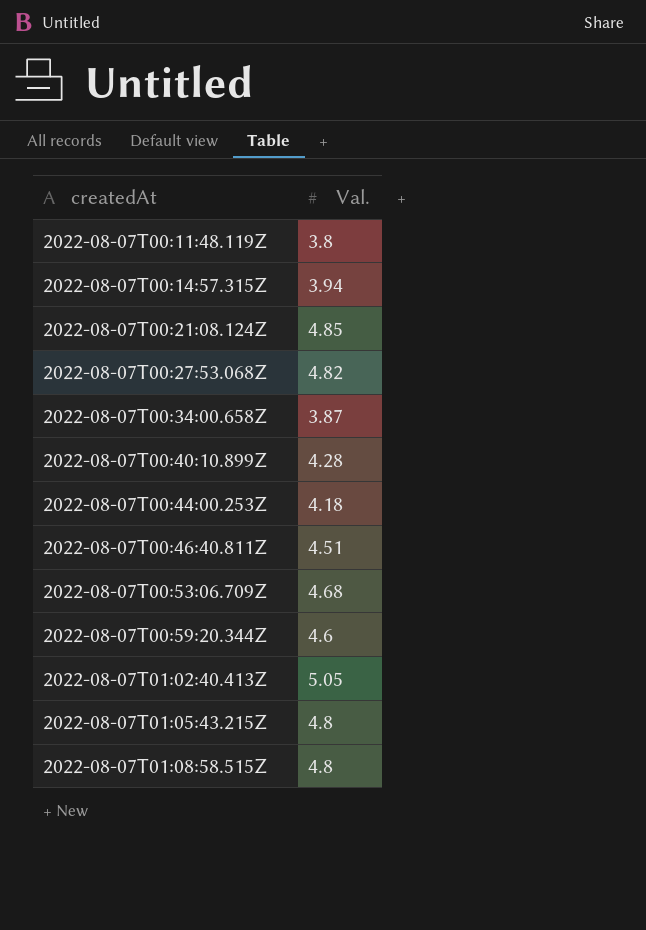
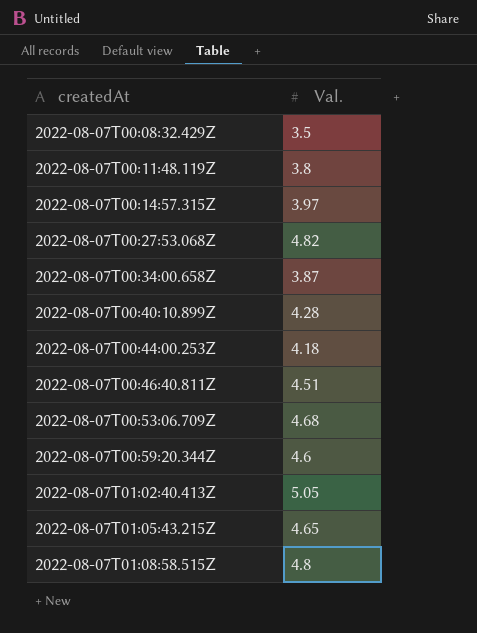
row 2022-08-07T00:21:08.124Z: 4.85 -> none
row 2022-08-07T00:08:32.429Z: none -> 3.5
2022-08-07T00:14:57.315Z | Val.: 3.94 -> 3.97
2022-08-07T01:05:43.215Z | Val.: 4.8 -> 4.65

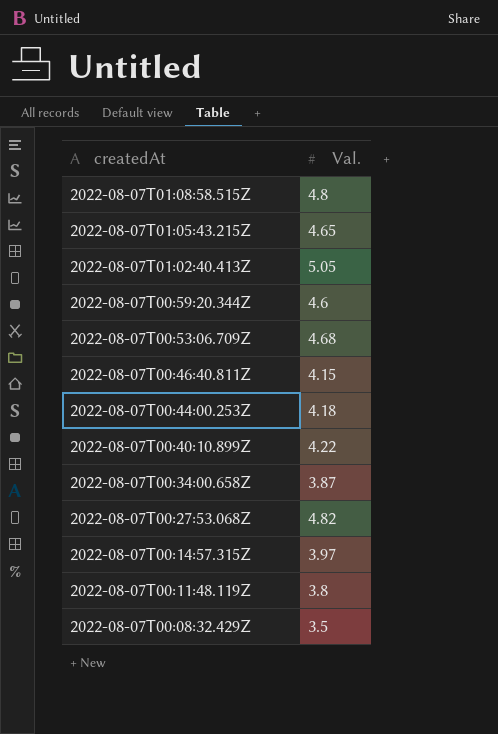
row order: createdAt ascending -> createdAt descending
2022-08-07T00:46:40.811Z | Val.: 4.51 -> 4.15
2022-08-07T00:40:10.899Z | Val.: 4.28 -> 4.22

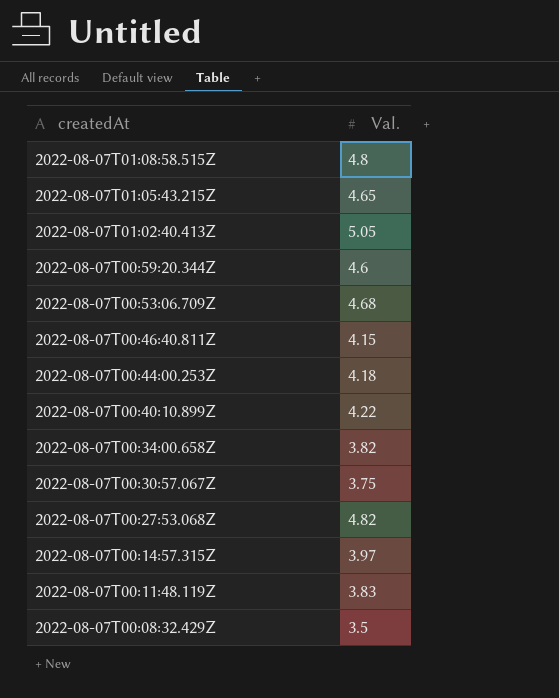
2022-08-07T00:34:00.658Z | Val.: 3.87 -> 3.82
row 2022-08-07T00:30:57.067Z: none -> 3.75
2022-08-07T00:11:48.119Z | Val.: 3.8 -> 3.83

